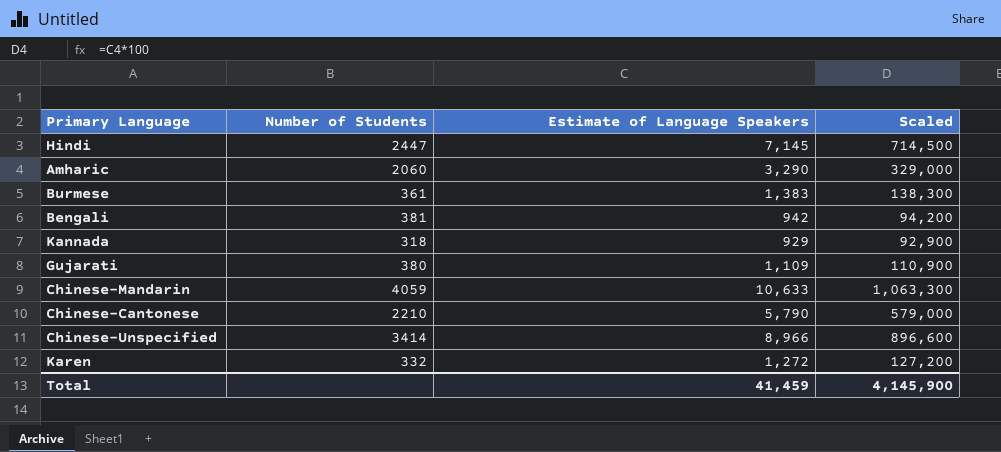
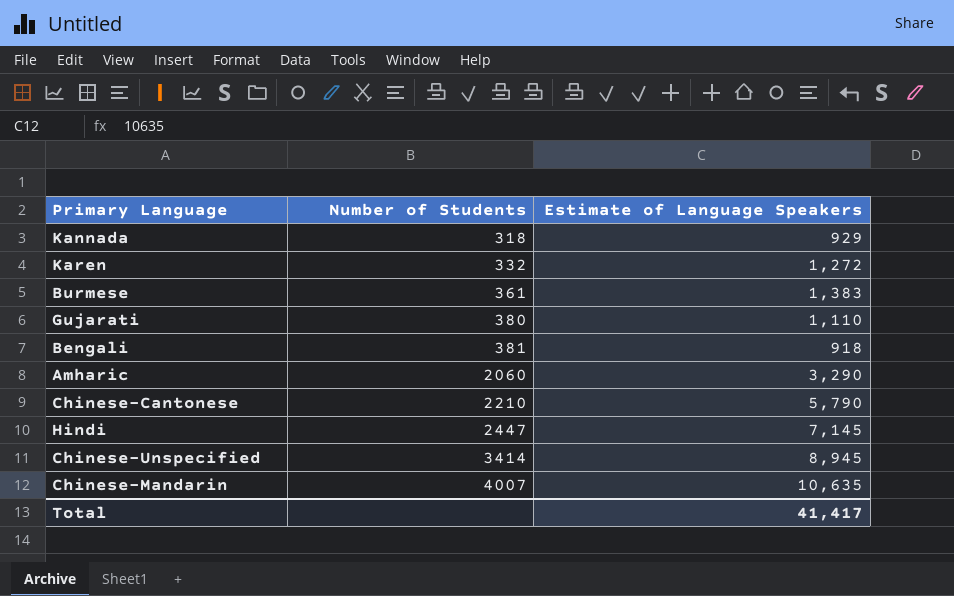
row order: none -> Number of Students ascending
column Scaled | formula: [Estimate of Language Speakers] * 100 -> none
Gujarati | Estimate of Language Speakers: 1,109 -> 1,110
Bengali | Estimate of Language Speakers: 942 -> 918
Chinese-Unspecified | Estimate of Language Speakers: 8,966 -> 8,945
Chinese-Mandarin | Number of Students: 4059 -> 4007
Chinese-Mandarin | Estimate of Language Speakers: 10,633 -> 10,635
Total | Estimate of Language Speakers: 41,459 -> 41,417

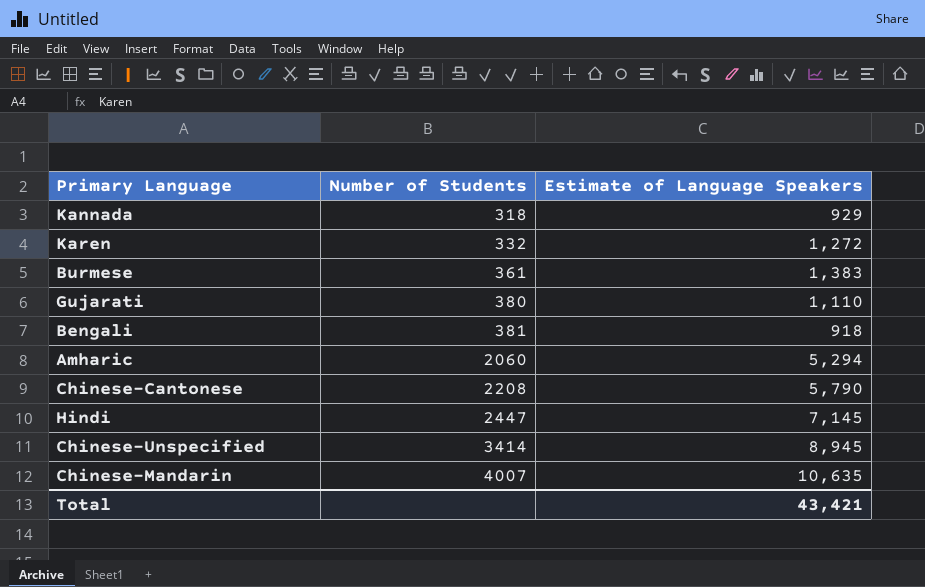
Amharic | Estimate of Language Speakers: 3,290 -> 5,294
Chinese-Cantonese | Number of Students: 2210 -> 2208
Total | Estimate of Language Speakers: 41,417 -> 43,421

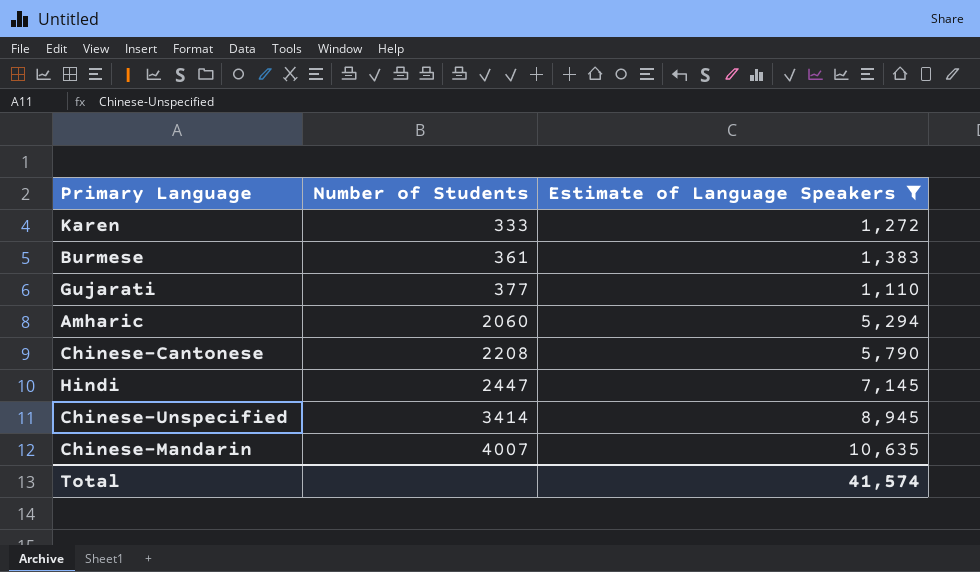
filter: none -> Estimate of Language Speakers >= 1,110
Karen | Number of Students: 332 -> 333
Gujarati | Number of Students: 380 -> 377
Total | Estimate of Language Speakers: 43,421 -> 41,574

